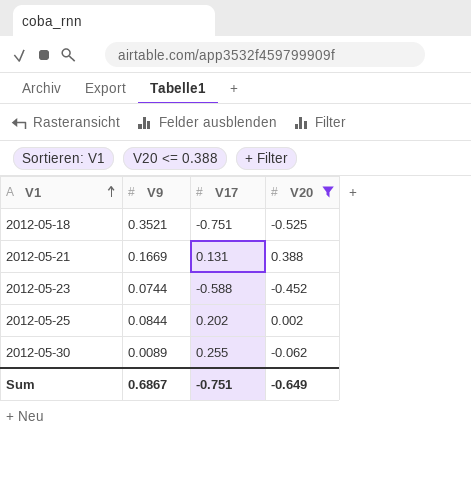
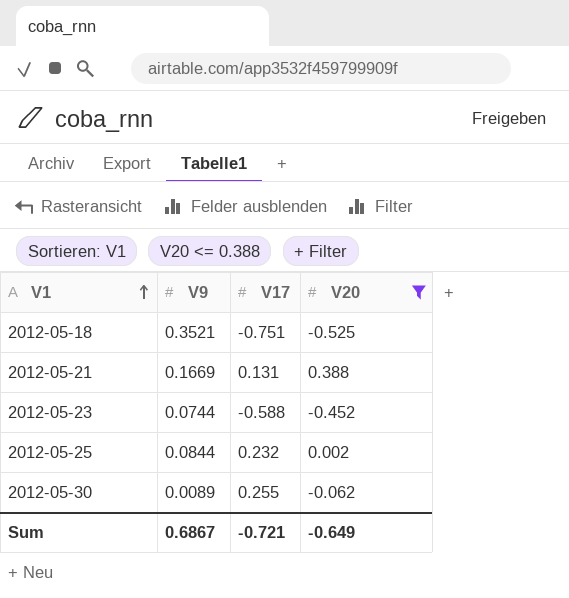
2012-05-25 | V17: 0.202 -> 0.232
Sum | V17: -0.751 -> -0.721

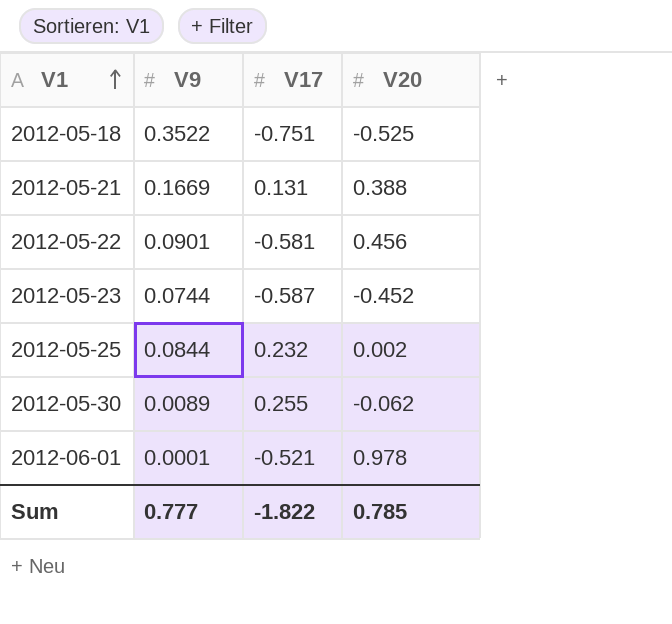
filter: V20 <= 0.388 -> none
2012-05-18 | V9: 0.3521 -> 0.3522
2012-05-23 | V17: -0.588 -> -0.587
Sum | V9: 0.6867 -> 0.777
Sum | V17: -0.721 -> -1.822
Sum | V20: -0.649 -> 0.785

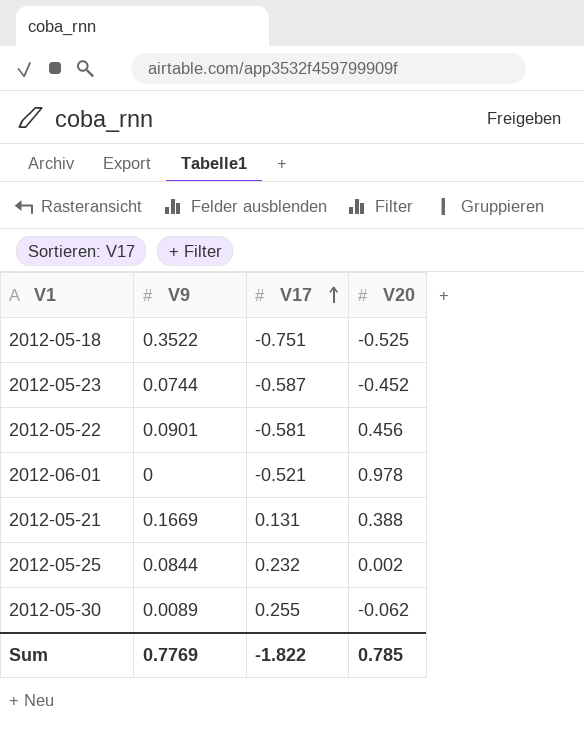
row order: V1 ascending -> V17 ascending
2012-06-01 | V9: 0.0001 -> 0
Sum | V9: 0.777 -> 0.7769

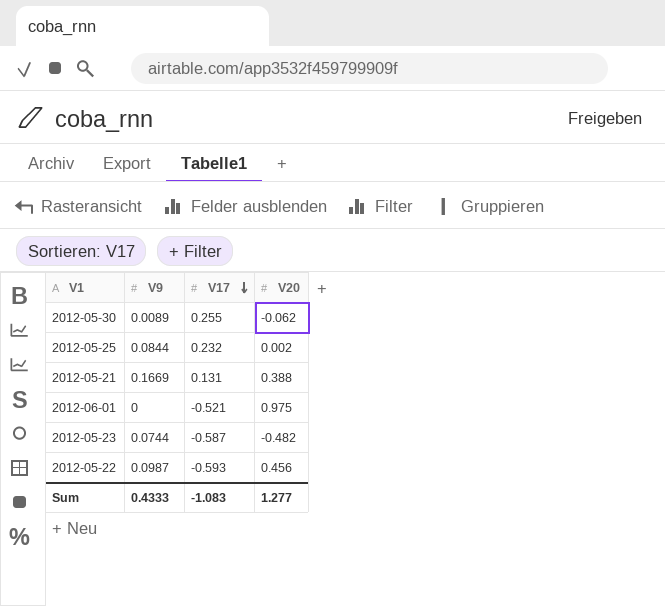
row order: V17 ascending -> V17 descending
row 2012-05-18: 0.3522 | -0.751 | -0.525 -> none
2012-06-01 | V20: 0.978 -> 0.975
2012-05-23 | V20: -0.452 -> -0.482
2012-05-22 | V9: 0.0901 -> 0.0987
2012-05-22 | V17: -0.581 -> -0.593
Sum | V9: 0.7769 -> 0.4333
Sum | V17: -1.822 -> -1.083
Sum | V20: 0.785 -> 1.277

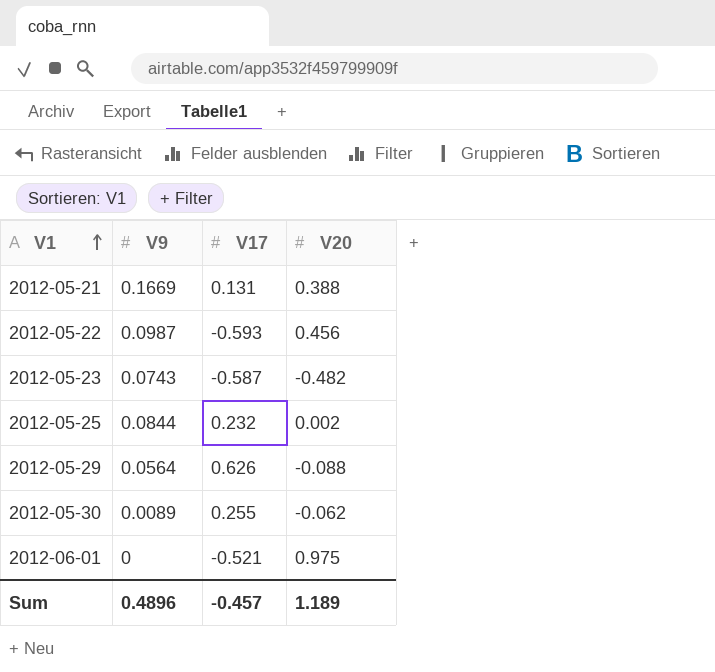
row order: V17 descending -> V1 ascending
2012-05-23 | V9: 0.0744 -> 0.0743
row 2012-05-29: none -> 0.0564 | 0.626 | -0.088
Sum | V9: 0.4333 -> 0.4896
Sum | V17: -1.083 -> -0.457
Sum | V20: 1.277 -> 1.189

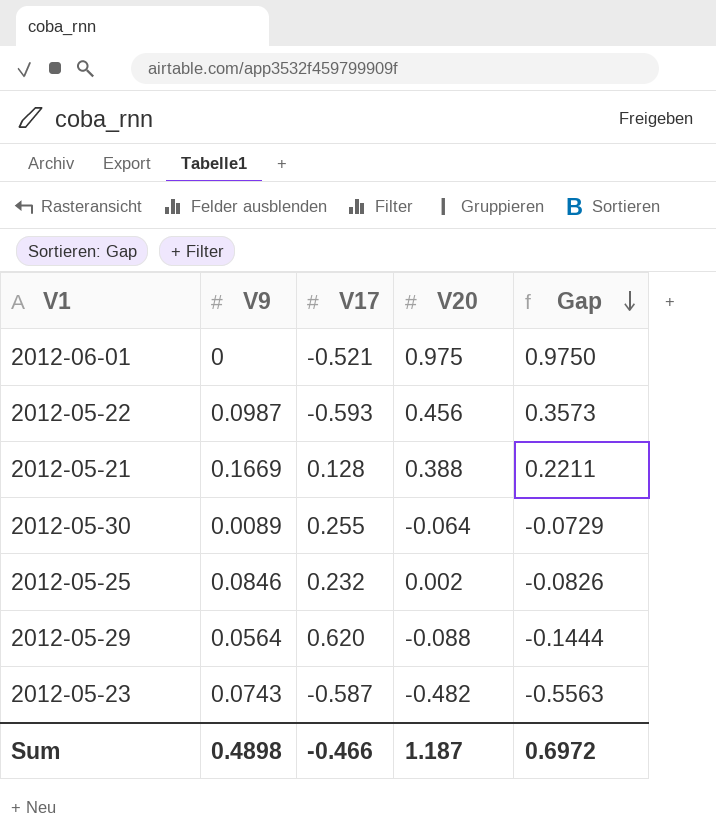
row order: V1 ascending -> Gap descending
column Gap | formula: none -> [V20] - [V9]
2012-05-21 | V17: 0.131 -> 0.128
2012-05-30 | V20: -0.062 -> -0.064
2012-05-25 | V9: 0.0844 -> 0.0846
2012-05-29 | V17: 0.626 -> 0.620
Sum | V9: 0.4896 -> 0.4898
Sum | V17: -0.457 -> -0.466
Sum | V20: 1.189 -> 1.187

